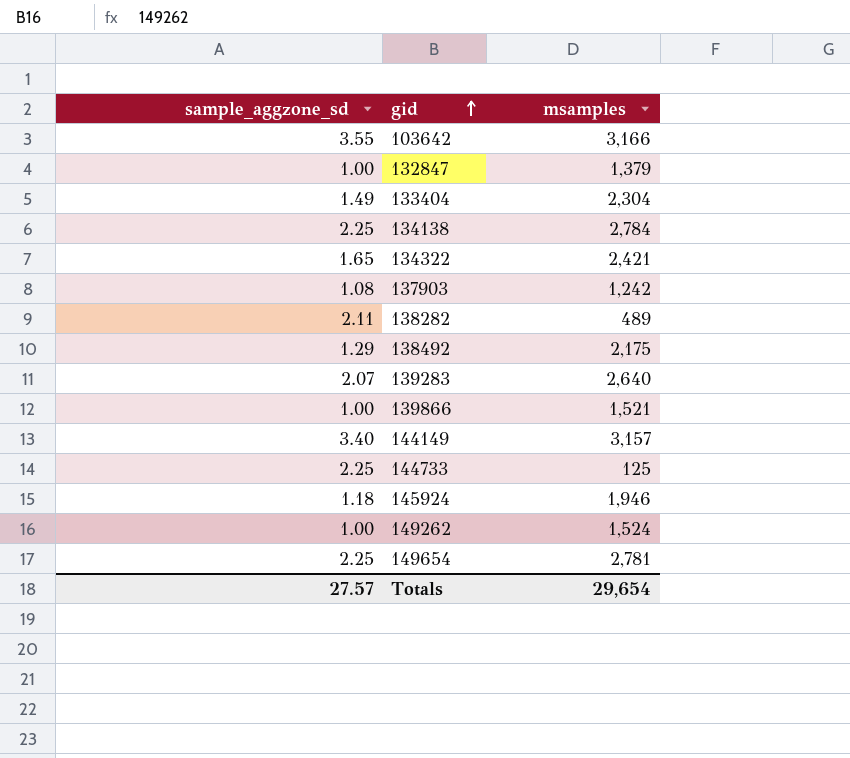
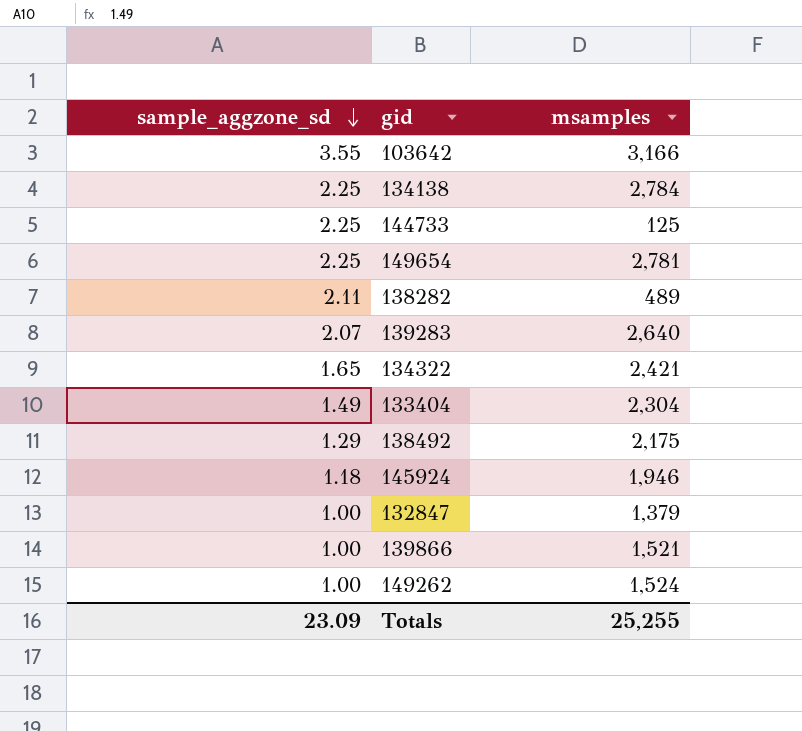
row order: gid ascending -> sample_aggzone_sd descending
row 137903: 1.08 | 1,242 -> none
row 144149: 3.40 | 3,157 -> none
Totals | sample_aggzone_sd: 27.57 -> 23.09
Totals | msamples: 29,654 -> 25,255

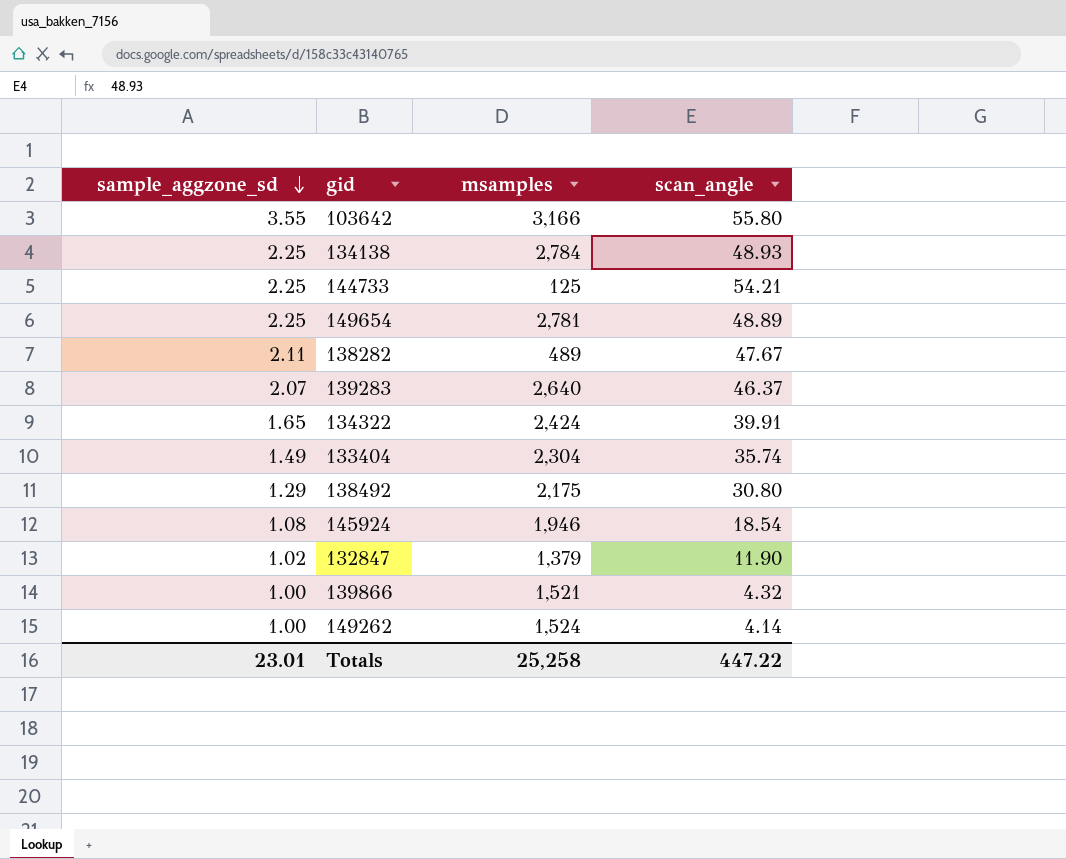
column scan_angle | position: none -> 4
134322 | msamples: 2,421 -> 2,424
145924 | sample_aggzone_sd: 1.18 -> 1.08
132847 | sample_aggzone_sd: 1.00 -> 1.02
Totals | sample_aggzone_sd: 23.09 -> 23.01
Totals | msamples: 25,255 -> 25,258

